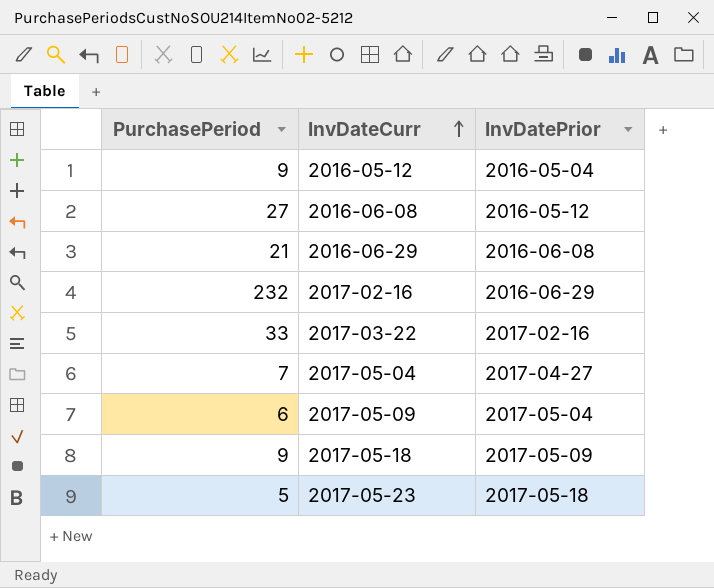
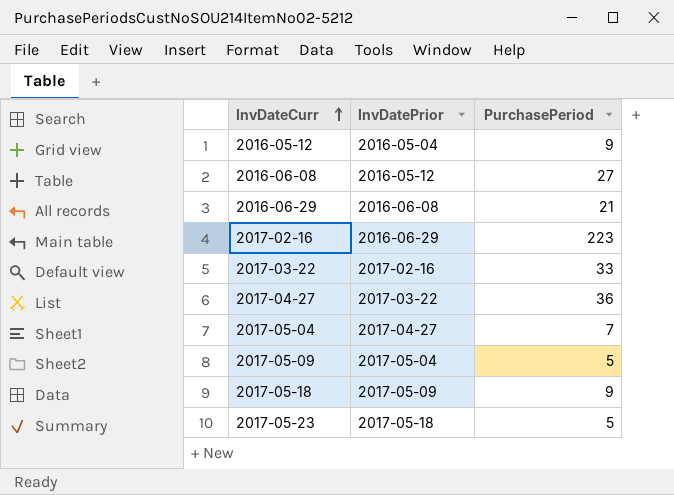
column PurchasePeriod | position: 1 -> 3
2017-02-16 | PurchasePeriod: 232 -> 223
row 2017-04-27: none -> 2017-03-22 | 36
2017-05-09 | PurchasePeriod: 6 -> 5

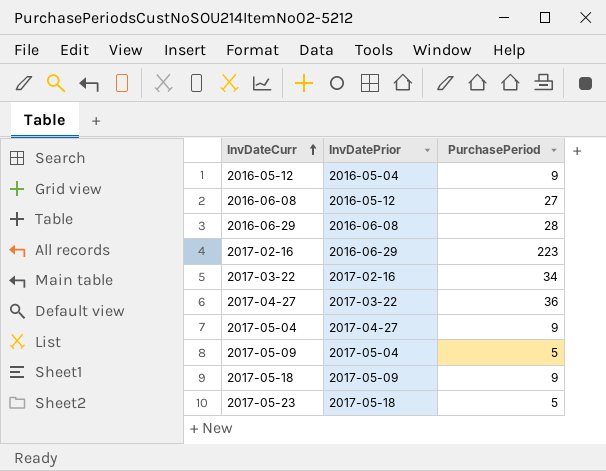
2016-06-29 | PurchasePeriod: 21 -> 28
2017-03-22 | PurchasePeriod: 33 -> 34
2017-05-04 | PurchasePeriod: 7 -> 9

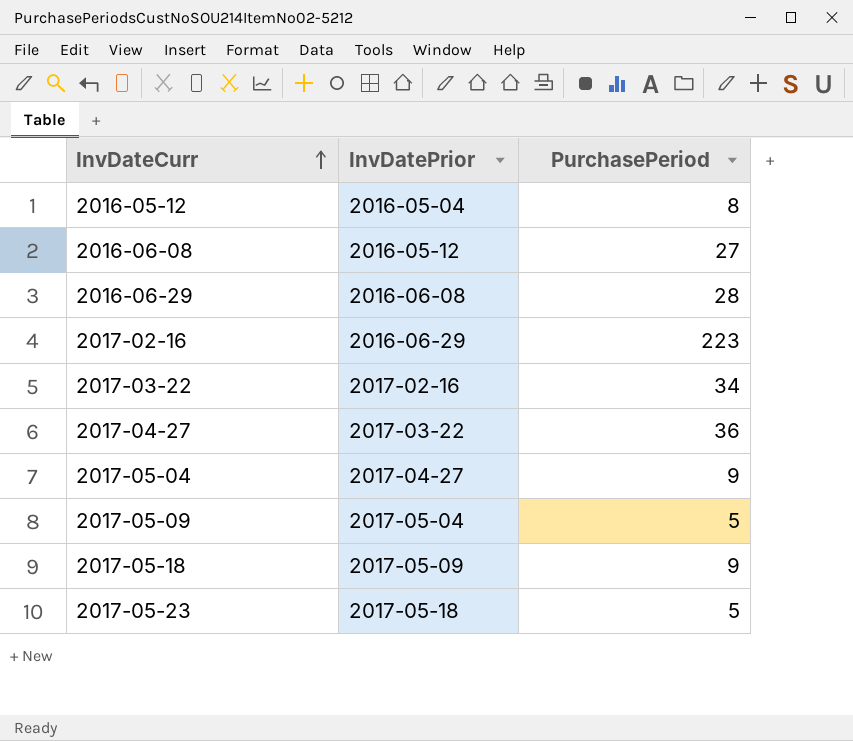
2016-05-12 | PurchasePeriod: 9 -> 8

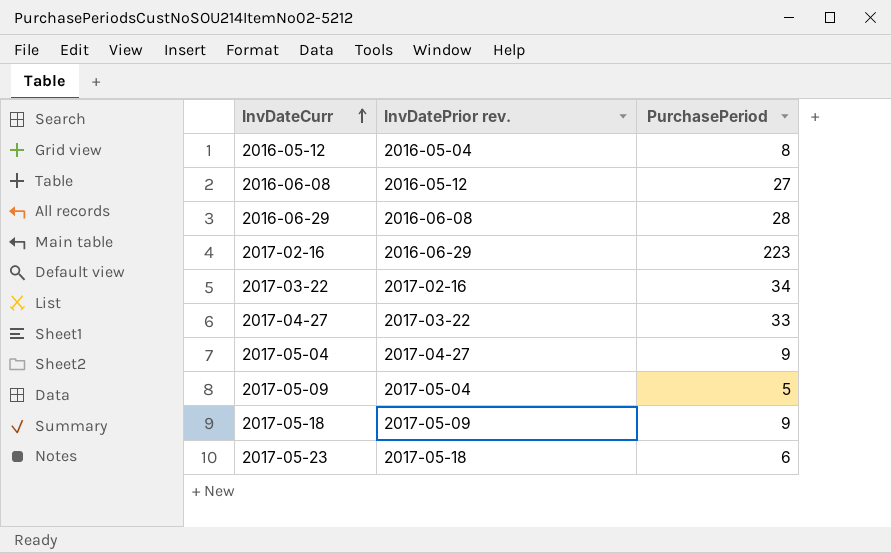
column name: InvDatePrior -> InvDatePrior rev.
2017-04-27 | PurchasePeriod: 36 -> 33
2017-05-23 | PurchasePeriod: 5 -> 6

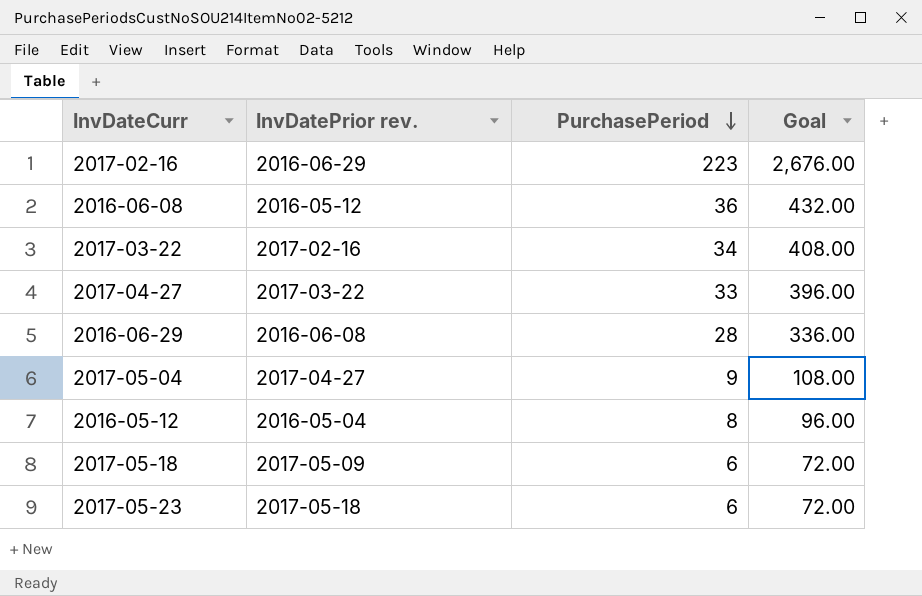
row order: InvDateCurr ascending -> PurchasePeriod descending
column Goal | formula: none -> [PurchasePeriod] * 12
row 2017-05-09: 2017-05-04 | 5 -> none
2016-06-08 | PurchasePeriod: 27 -> 36
2017-05-18 | PurchasePeriod: 9 -> 6

